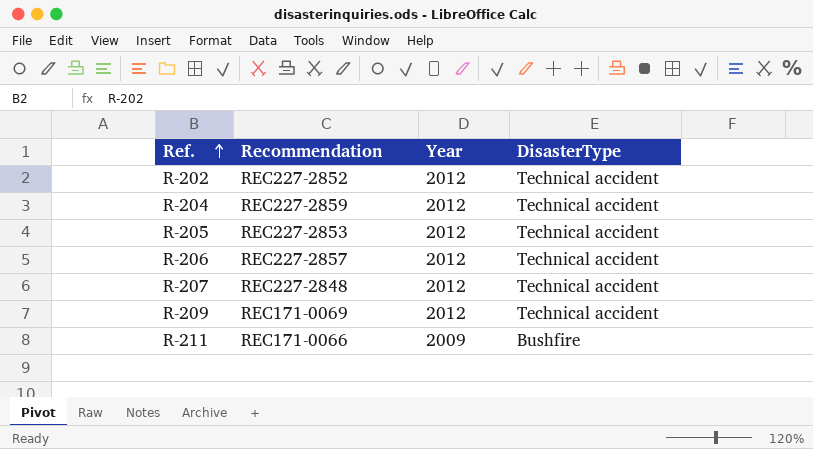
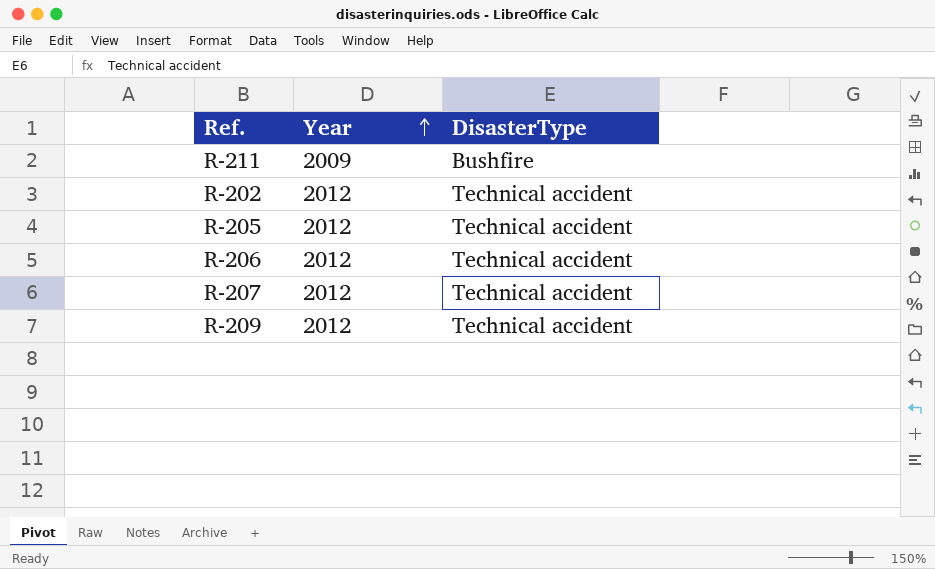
row order: Ref. ascending -> Year ascending
column Recommendation | position: 2 -> none
row R-204: REC227-2859 | 2012 | Technical accident -> none

